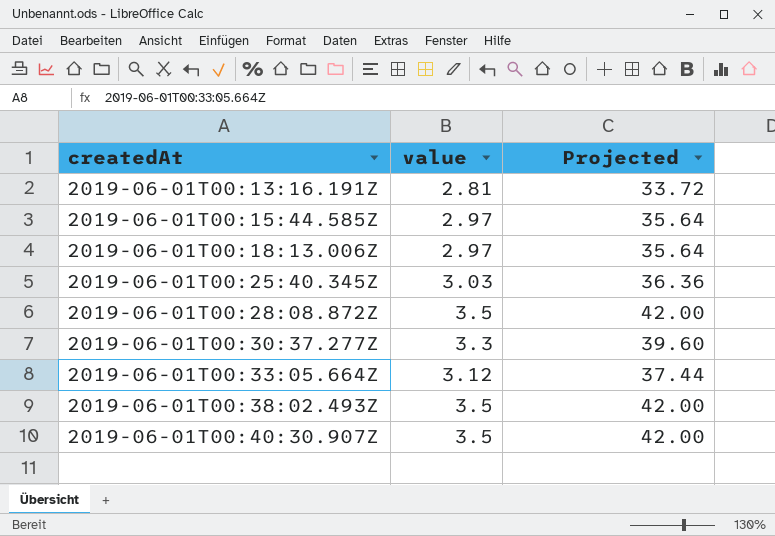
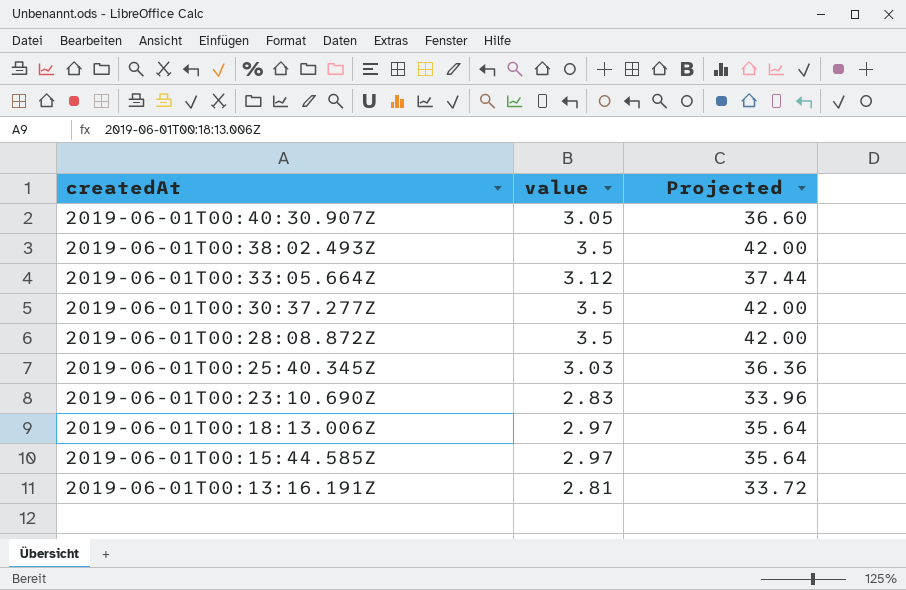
row order: createdAt ascending -> createdAt descending
2019-06-01T00:40:30.907Z | value: 3.5 -> 3.05
2019-06-01T00:40:30.907Z | Projected: 42.00 -> 36.60
2019-06-01T00:30:37.277Z | value: 3.3 -> 3.5
2019-06-01T00:30:37.277Z | Projected: 39.60 -> 42.00
row 2019-06-01T00:23:10.690Z: none -> 2.83 | 33.96

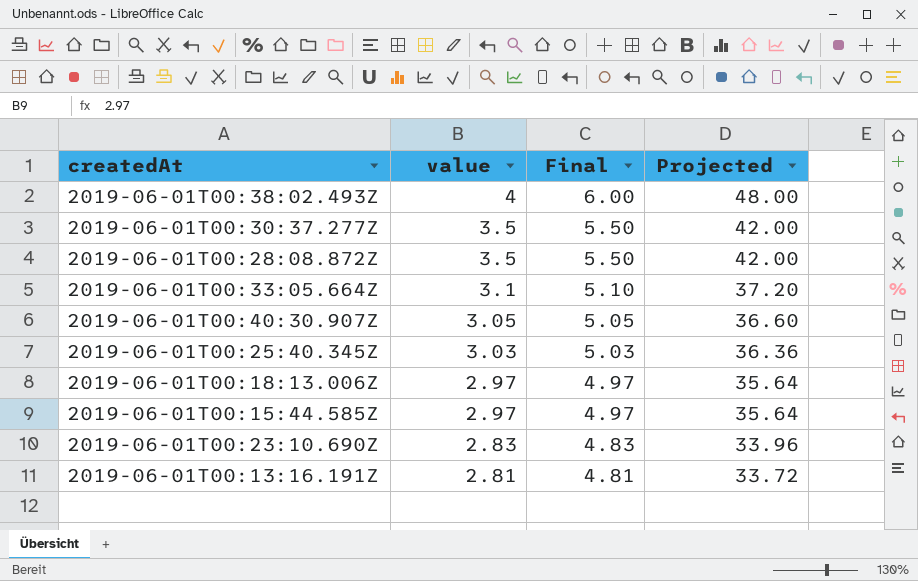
row order: createdAt descending -> value descending
column Final | formula: none -> [value] + 2
2019-06-01T00:38:02.493Z | value: 3.5 -> 4
2019-06-01T00:38:02.493Z | Projected: 42.00 -> 48.00
2019-06-01T00:33:05.664Z | value: 3.12 -> 3.1
2019-06-01T00:33:05.664Z | Projected: 37.44 -> 37.20

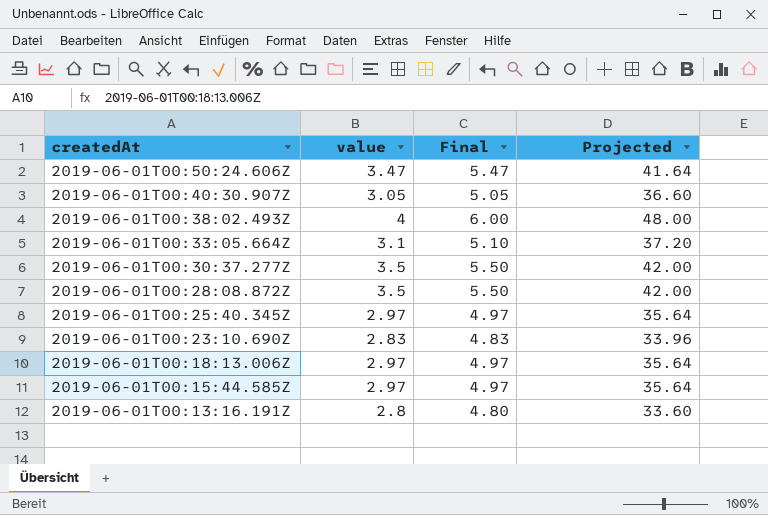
row order: value descending -> createdAt descending
row 2019-06-01T00:50:24.606Z: none -> 3.47 | 5.47 | 41.64
2019-06-01T00:25:40.345Z | value: 3.03 -> 2.97
2019-06-01T00:25:40.345Z | Final: 5.03 -> 4.97
2019-06-01T00:25:40.345Z | Projected: 36.36 -> 35.64
2019-06-01T00:13:16.191Z | value: 2.81 -> 2.8
2019-06-01T00:13:16.191Z | Final: 4.81 -> 4.80
2019-06-01T00:13:16.191Z | Projected: 33.72 -> 33.60

